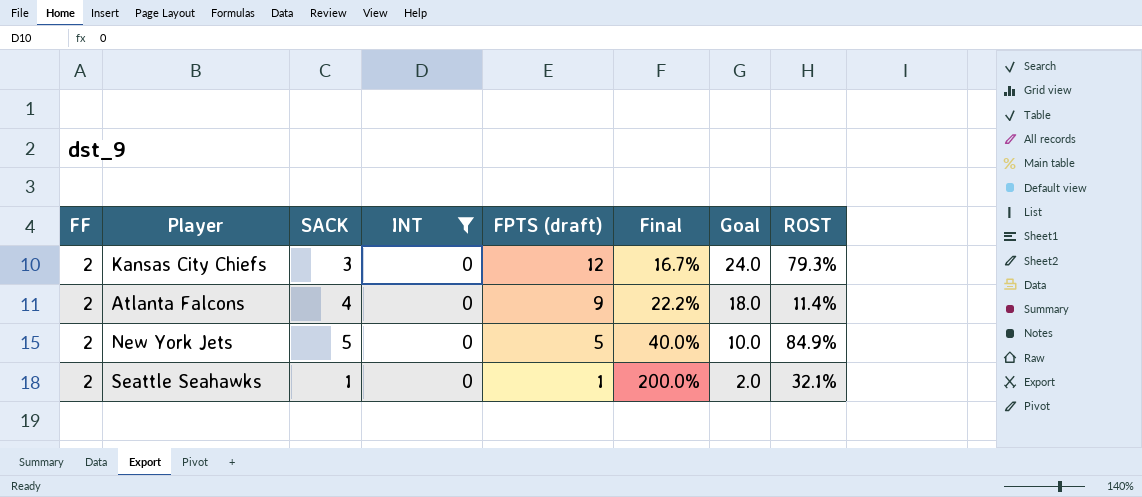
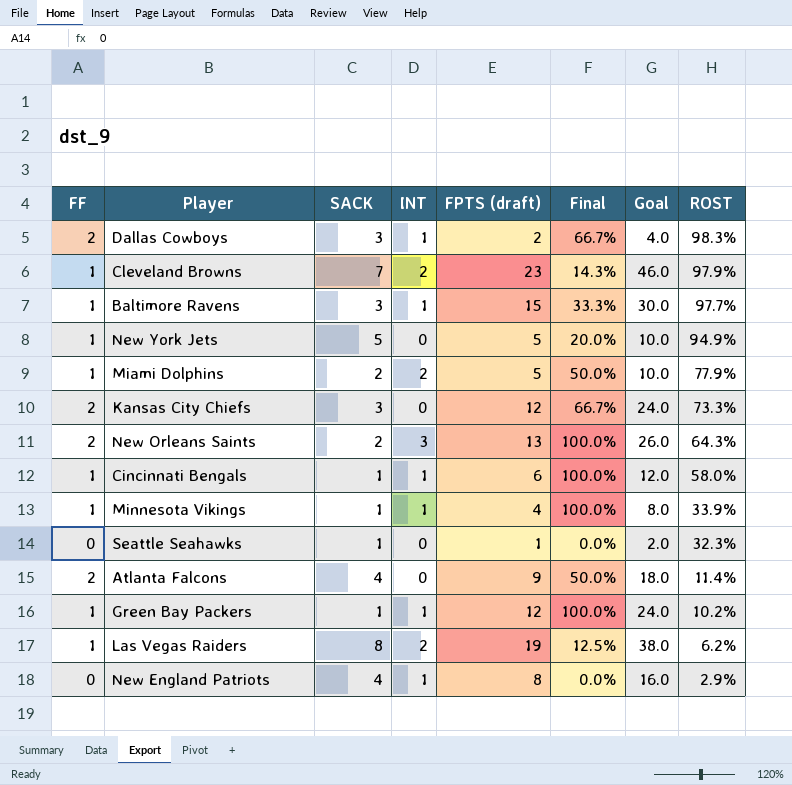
filter: INT = 0 -> none
row order: FPTS (draft) descending -> ROST descending
column Final | formula: [FF] / [FPTS (draft)] -> [FF] / [SACK]
New York Jets | FF: 2 -> 1
New York Jets | ROST: 84.9% -> 94.9%
Kansas City Chiefs | ROST: 79.3% -> 73.3%
Seattle Seahawks | FF: 2 -> 0
Seattle Seahawks | ROST: 32.1% -> 32.3%

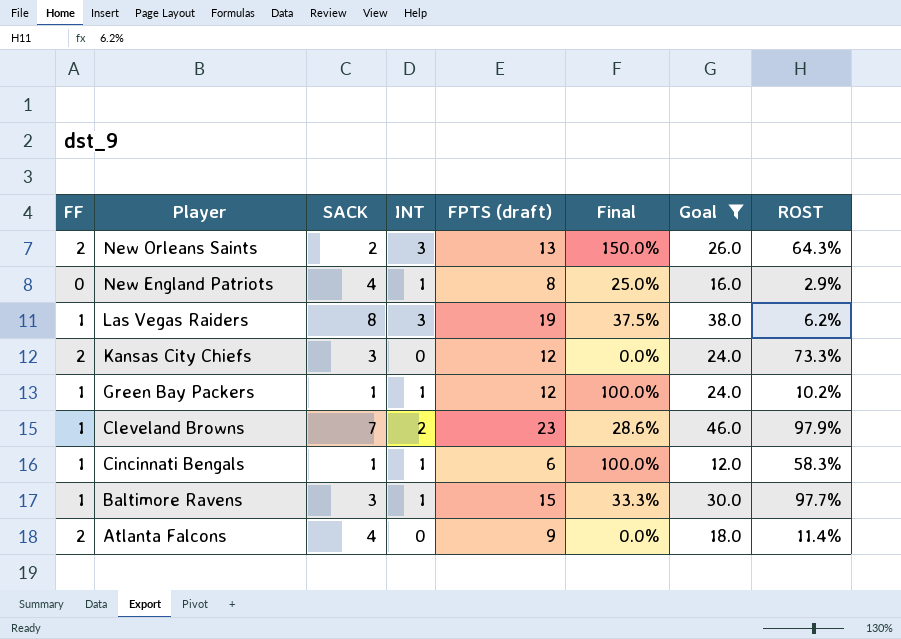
filter: none -> Goal >= 12.0
row order: ROST descending -> Player descending
column Final | formula: [FF] / [SACK] -> [INT] / [SACK]
Las Vegas Raiders | INT: 2 -> 3
Cincinnati Bengals | ROST: 58.0% -> 58.3%

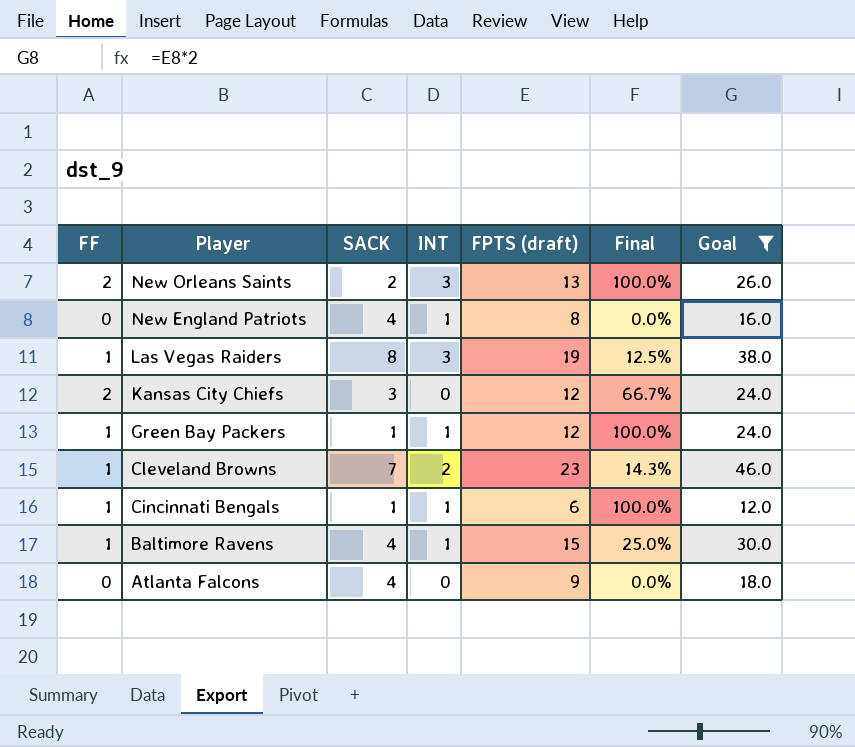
column ROST | position: 8 -> none
column Final | formula: [INT] / [SACK] -> [FF] / [SACK]
Baltimore Ravens | SACK: 3 -> 4
Atlanta Falcons | FF: 2 -> 0

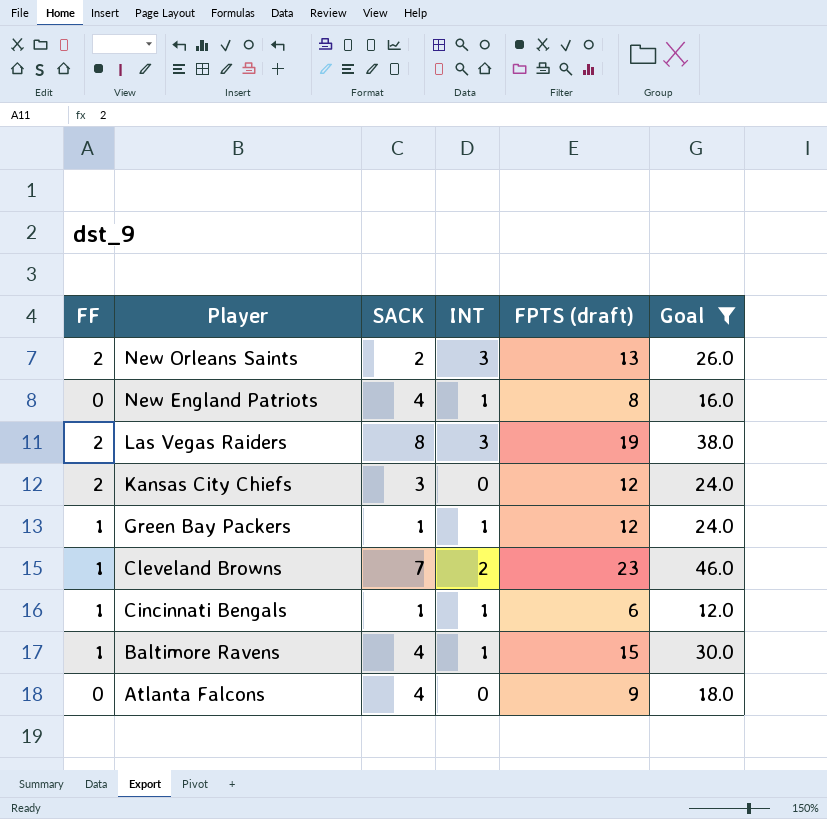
column Final | formula: [FF] / [SACK] -> none
Las Vegas Raiders | FF: 1 -> 2

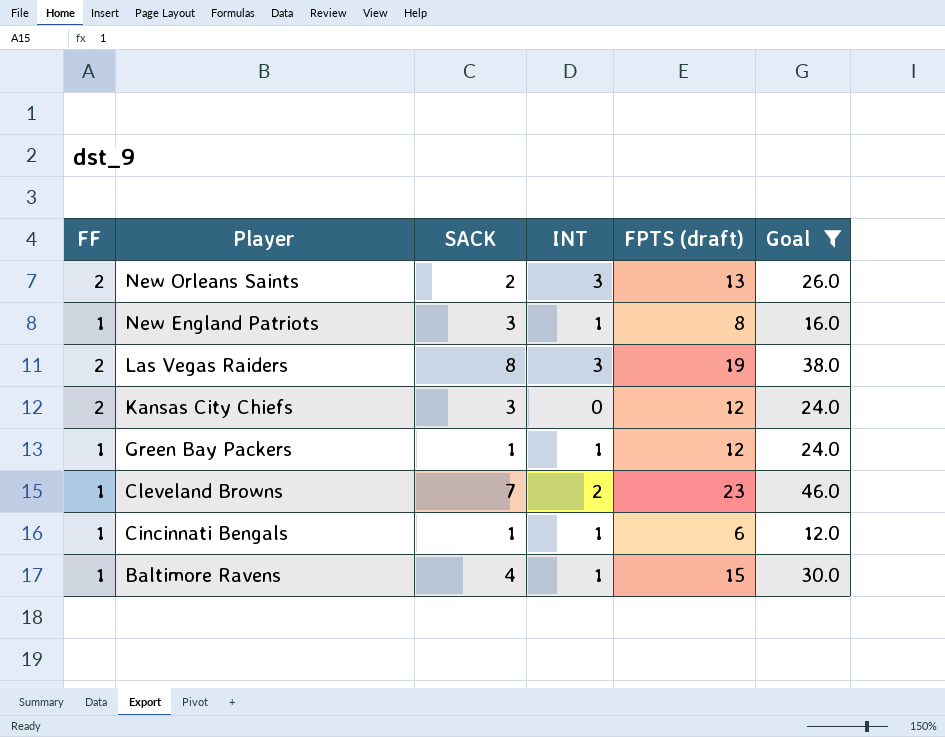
row Atlanta Falcons: 0 | 4 | 0 | 9 | 18.0 -> none
New England Patriots | FF: 0 -> 1
New England Patriots | SACK: 4 -> 3

